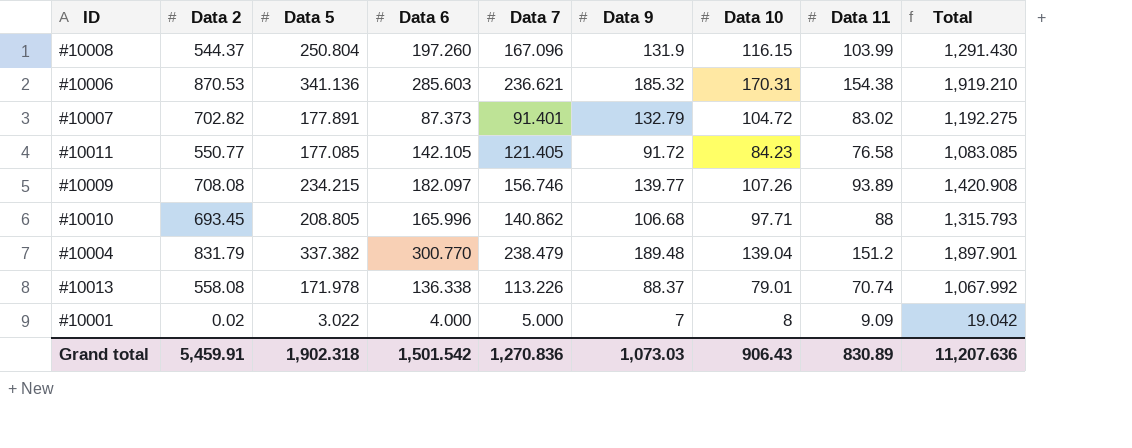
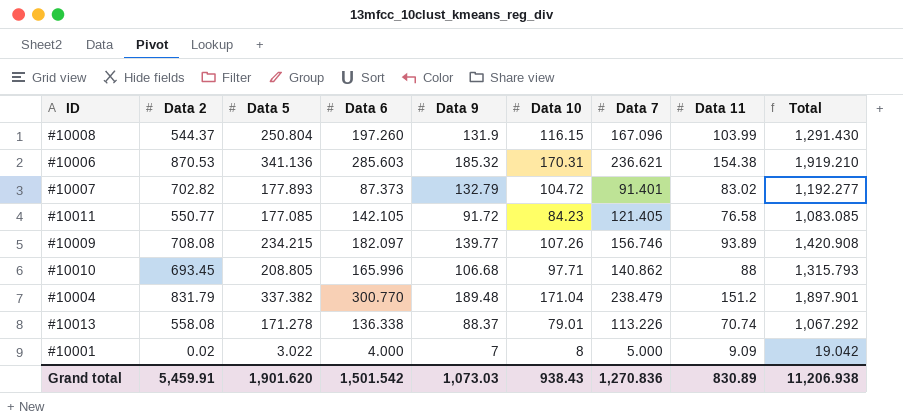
column Data 7 | position: 5 -> 7
#10007 | Data 5: 177.891 -> 177.893
#10007 | Total: 1,192.275 -> 1,192.277
#10004 | Data 10: 139.04 -> 171.04
#10013 | Data 5: 171.978 -> 171.278
#10013 | Total: 1,067.992 -> 1,067.292
Grand total | Data 5: 1,902.318 -> 1,901.620
Grand total | Data 10: 906.43 -> 938.43
Grand total | Total: 11,207.636 -> 11,206.938

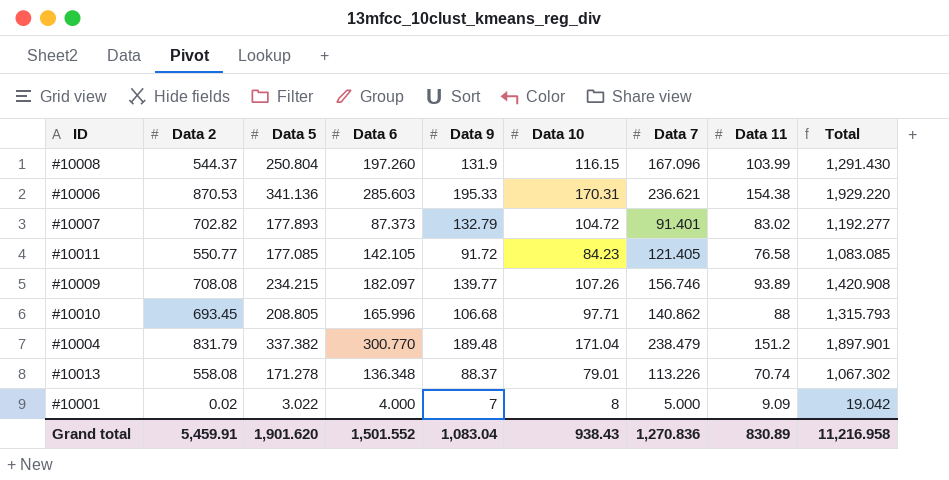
#10006 | Data 9: 185.32 -> 195.33
#10006 | Total: 1,919.210 -> 1,929.220
#10013 | Data 6: 136.338 -> 136.348
#10013 | Total: 1,067.292 -> 1,067.302
Grand total | Data 6: 1,501.542 -> 1,501.552
Grand total | Data 9: 1,073.03 -> 1,083.04
Grand total | Total: 11,206.938 -> 11,216.958

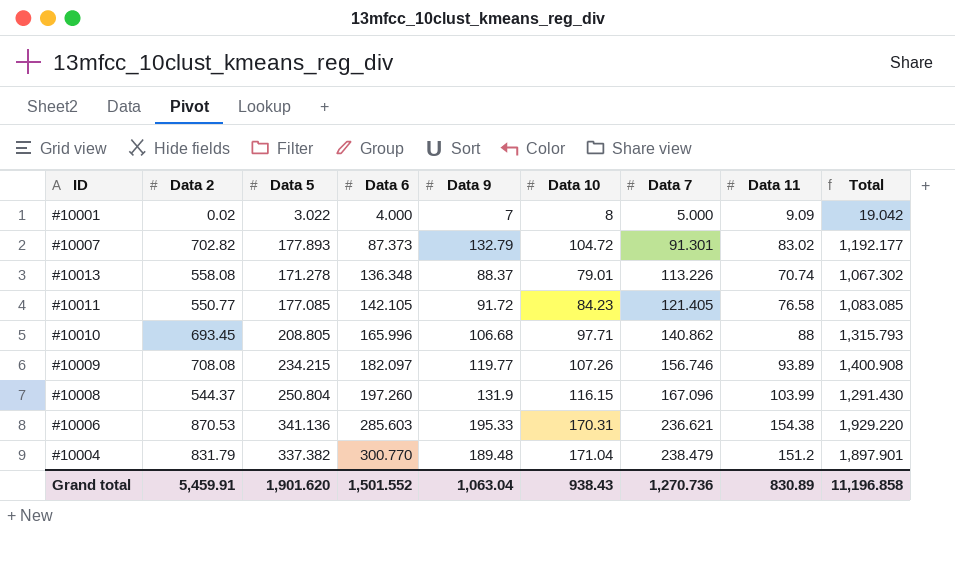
row order: none -> Data 6 ascending
#10007 | Data 7: 91.401 -> 91.301
#10007 | Total: 1,192.277 -> 1,192.177
#10009 | Data 9: 139.77 -> 119.77
#10009 | Total: 1,420.908 -> 1,400.908
Grand total | Data 9: 1,083.04 -> 1,063.04
Grand total | Data 7: 1,270.836 -> 1,270.736
Grand total | Total: 11,216.958 -> 11,196.858

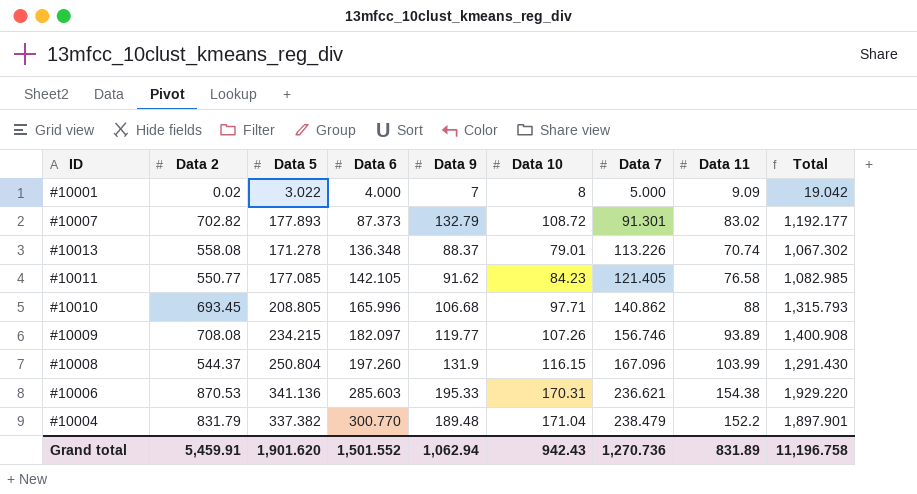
#10007 | Data 10: 104.72 -> 108.72
#10011 | Data 9: 91.72 -> 91.62
#10011 | Total: 1,083.085 -> 1,082.985
#10004 | Data 11: 151.2 -> 152.2
Grand total | Data 9: 1,063.04 -> 1,062.94
Grand total | Data 10: 938.43 -> 942.43
Grand total | Data 11: 830.89 -> 831.89
Grand total | Total: 11,196.858 -> 11,196.758

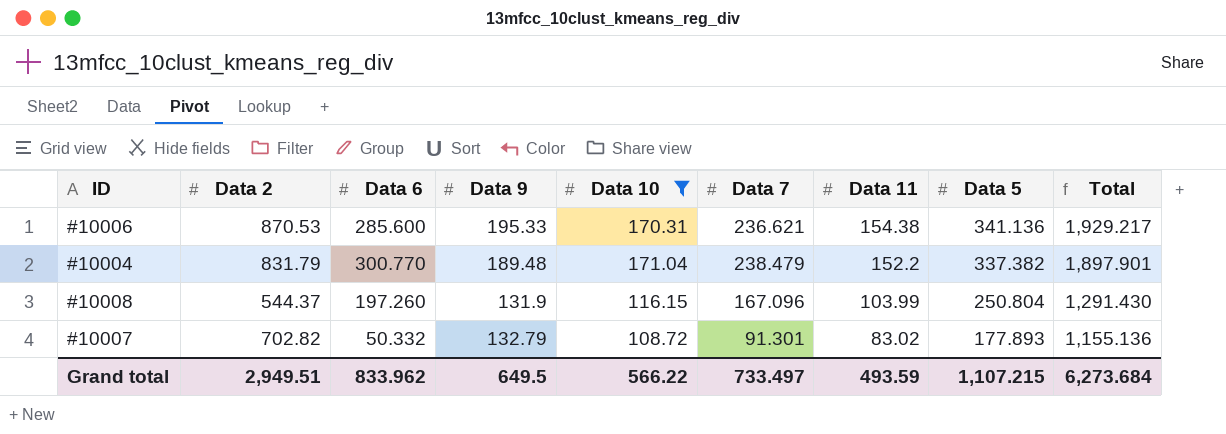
filter: none -> Data 10 >= 108.72
row order: Data 6 ascending -> Data 11 descending
column Data 5 | position: 3 -> 8
#10006 | Data 6: 285.603 -> 285.600
#10006 | Total: 1,929.220 -> 1,929.217
#10007 | Data 6: 87.373 -> 50.332
#10007 | Total: 1,192.177 -> 1,155.136
Grand total | Data 2: 5,459.91 -> 2,949.51
Grand total | Data 6: 1,501.552 -> 833.962
Grand total | Data 9: 1,062.94 -> 649.5
Grand total | Data 10: 942.43 -> 566.22
Grand total | Data 7: 1,270.736 -> 733.497
Grand total | Data 11: 831.89 -> 493.59
Grand total | Data 5: 1,901.620 -> 1,107.215
Grand total | Total: 11,196.758 -> 6,273.684

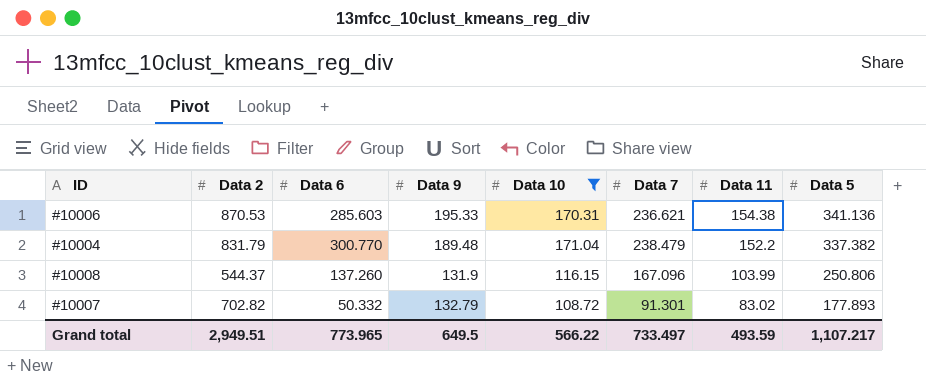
column Total | formula: [Data 2] + [Data 6] + [Data 9] + [Data 7] + [Data 5] -> none
#10006 | Data 6: 285.600 -> 285.603
#10008 | Data 6: 197.260 -> 137.260
#10008 | Data 5: 250.804 -> 250.806
Grand total | Data 6: 833.962 -> 773.965
Grand total | Data 5: 1,107.215 -> 1,107.217

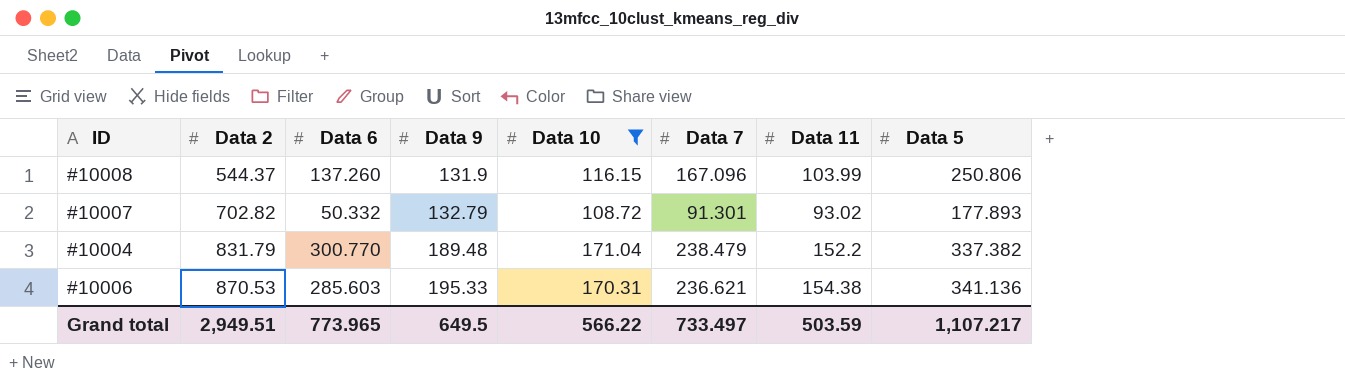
row order: Data 11 descending -> Data 2 ascending
#10007 | Data 11: 83.02 -> 93.02
Grand total | Data 11: 493.59 -> 503.59

